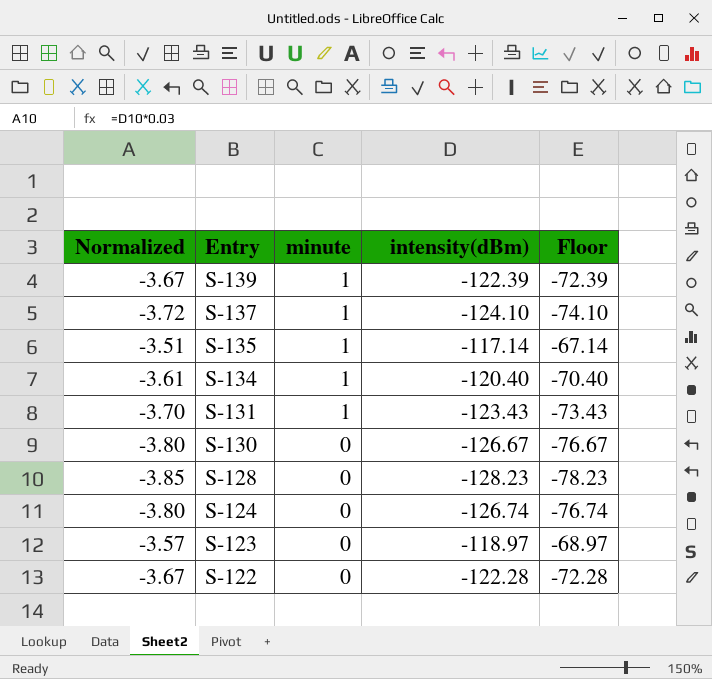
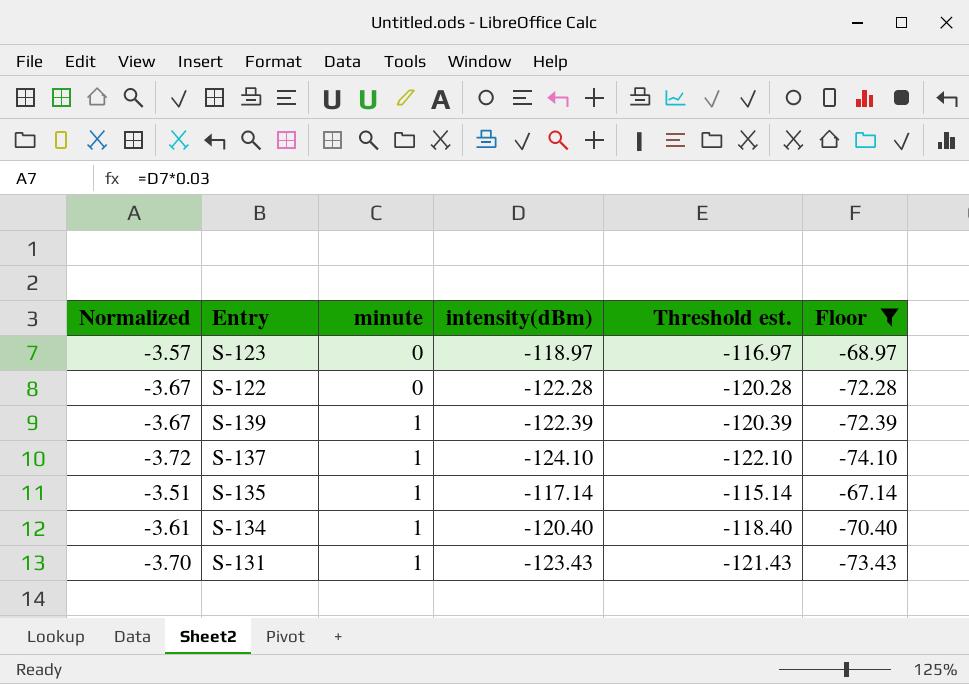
filter: none -> Floor >= -74.10
row order: Entry descending -> minute ascending
column Threshold est. | formula: none -> [intensity(dBm)] + 2

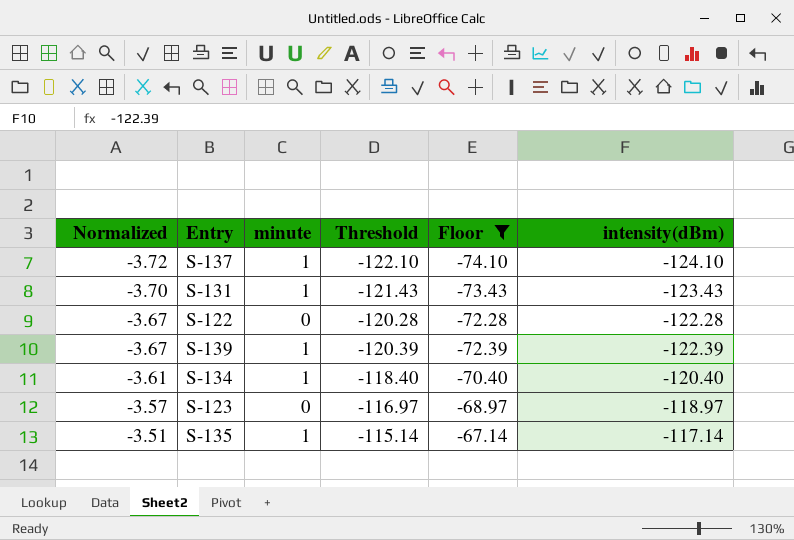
row order: minute ascending -> Normalized ascending
column name: Threshold est. -> Threshold
column intensity(dBm) | position: 4 -> 6

